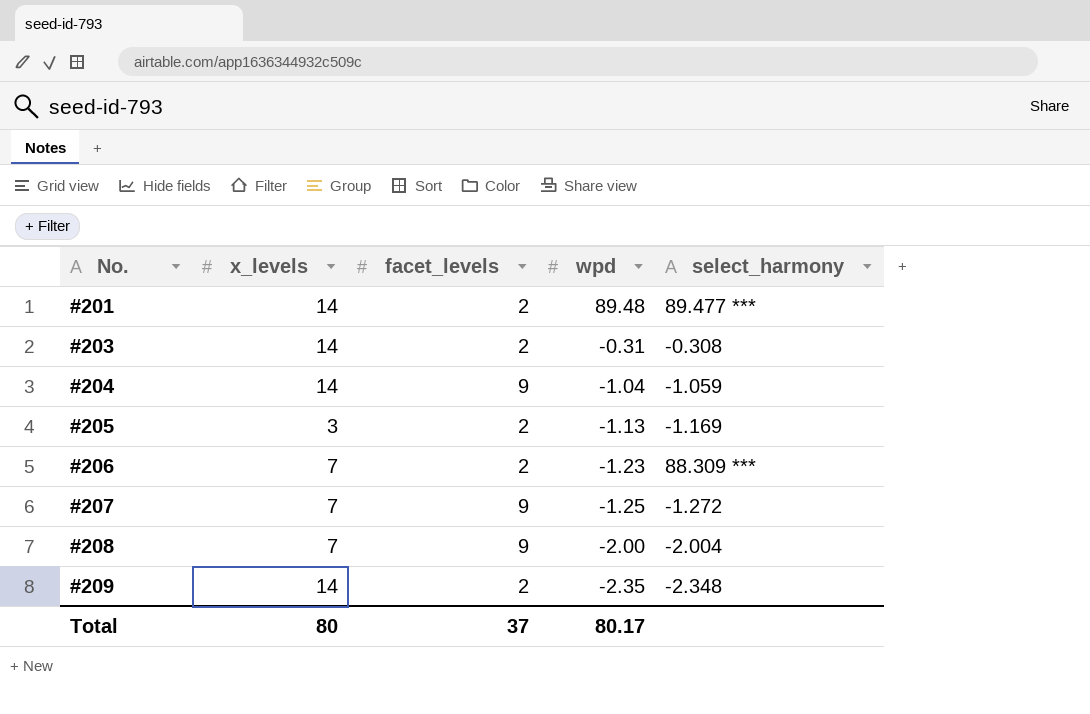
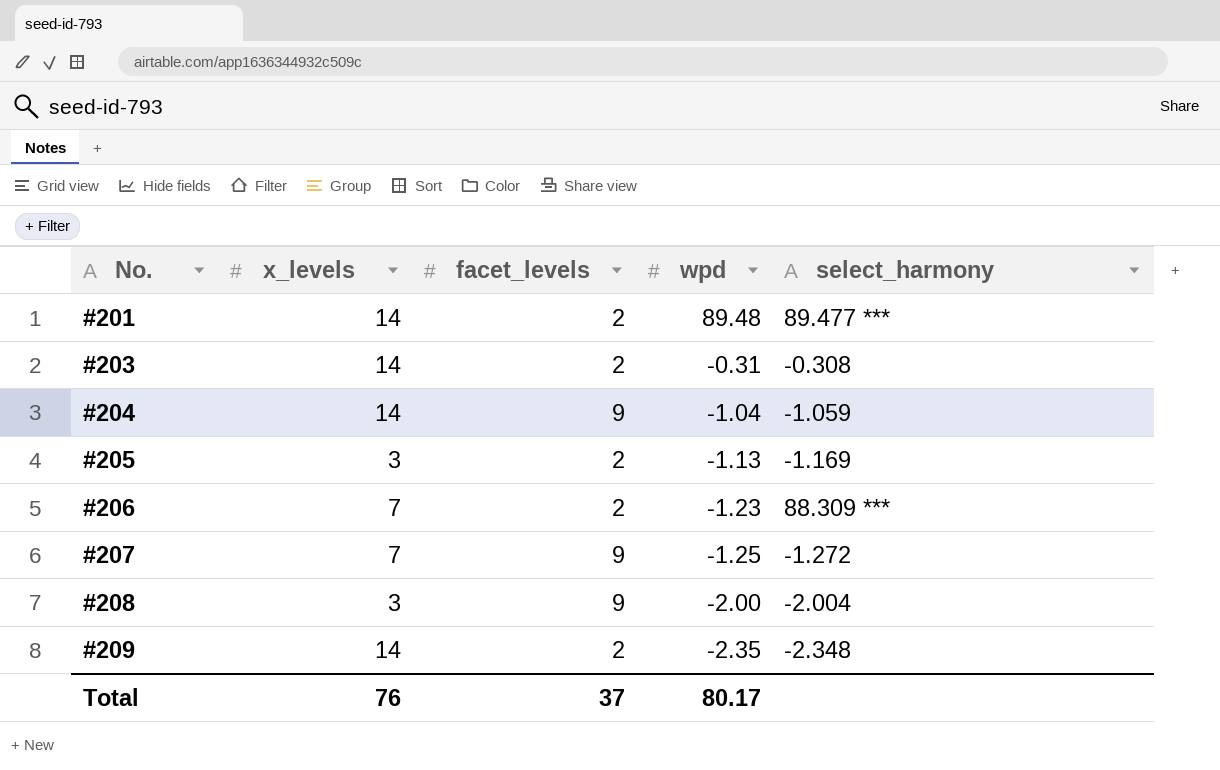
#208 | x_levels: 7 -> 3
Total | x_levels: 80 -> 76

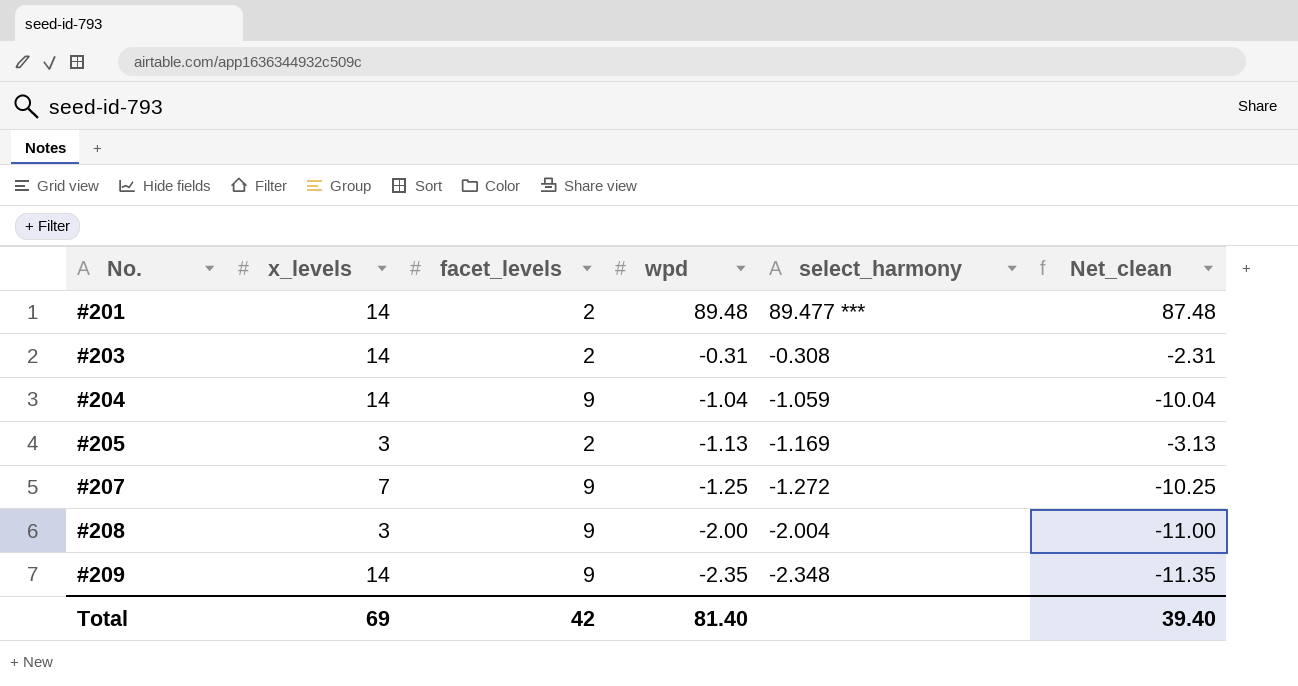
column Net_clean | formula: none -> [wpd] - [facet_levels]
row #206: 7 | 2 | -1.23 | 88.309 *** -> none
#209 | facet_levels: 2 -> 9
Total | x_levels: 76 -> 69
Total | facet_levels: 37 -> 42
Total | wpd: 80.17 -> 81.40

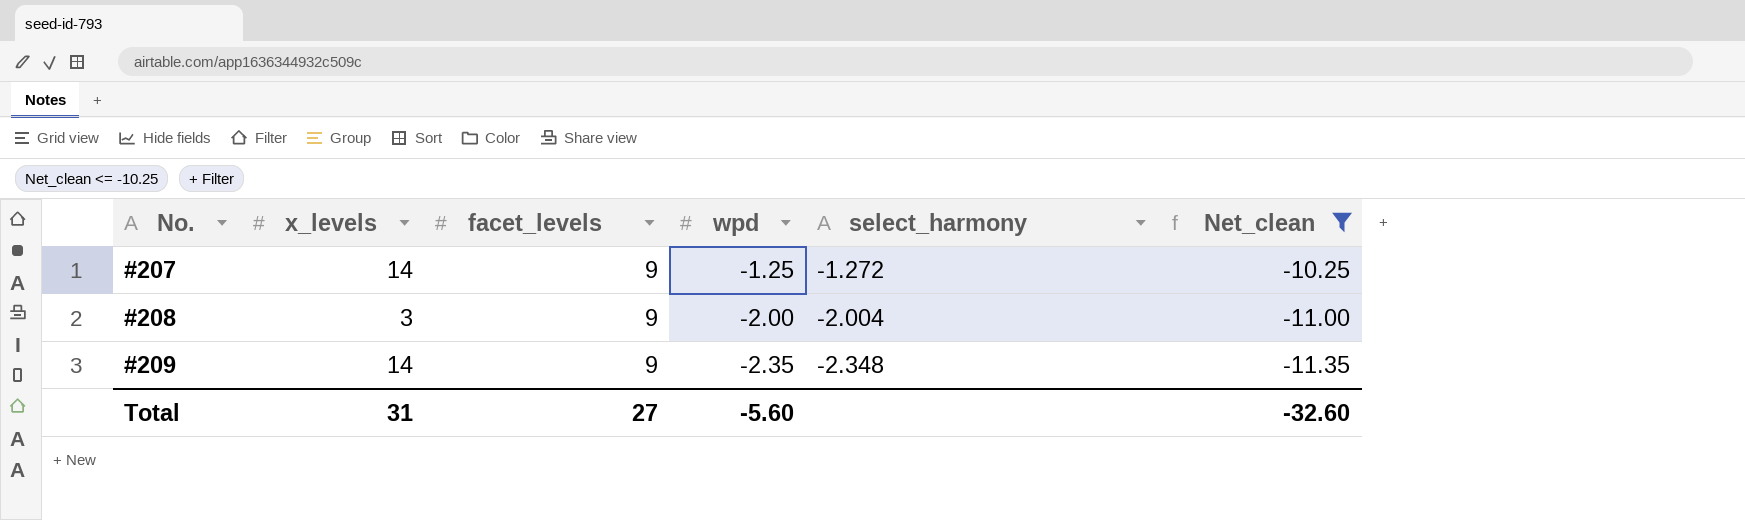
filter: none -> Net_clean <= -10.25
#207 | x_levels: 7 -> 14
Total | x_levels: 69 -> 31
Total | facet_levels: 42 -> 27
Total | wpd: 81.40 -> -5.60
Total | Net_clean: 39.40 -> -32.60

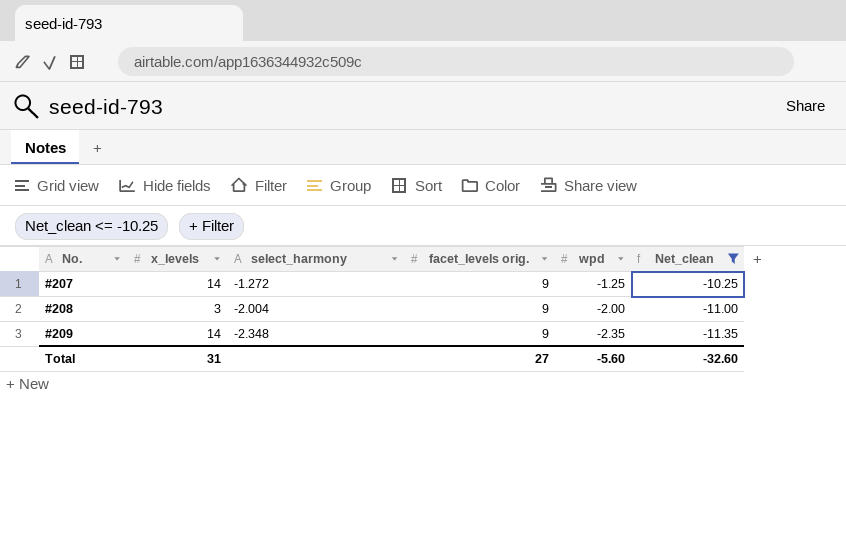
column select_harmony | position: 5 -> 3
column name: facet_levels -> facet_levels orig.

